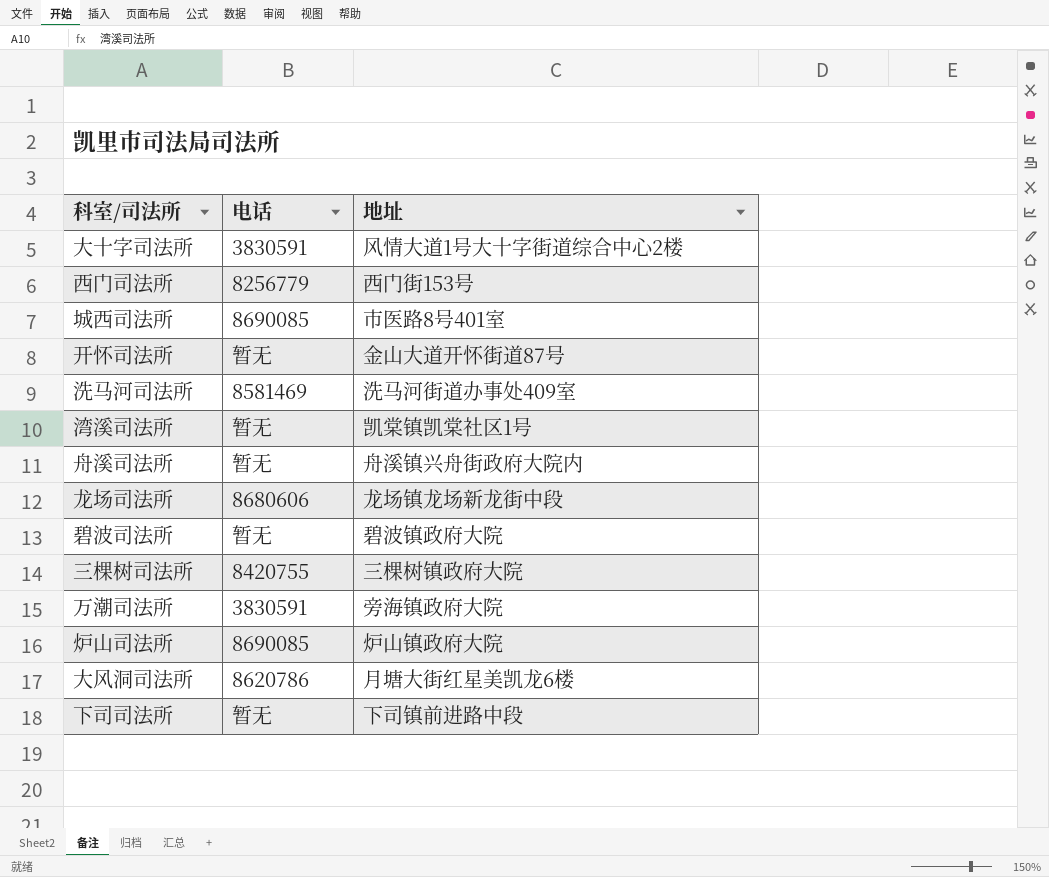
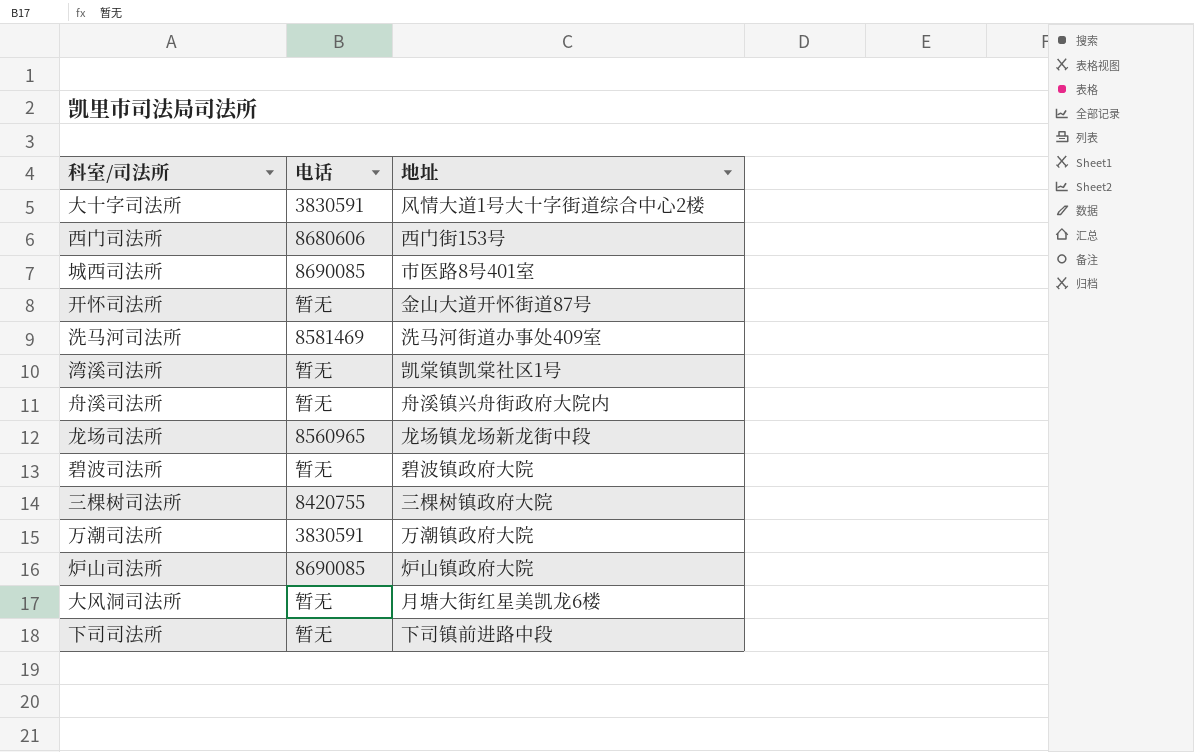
西门司法所 | 电话: 8256779 -> 8680606
龙场司法所 | 电话: 8680606 -> 8560965
万潮司法所 | 地址: 旁海镇政府大院 -> 万潮镇政府大院
大风洞司法所 | 电话: 8620786 -> 暂无

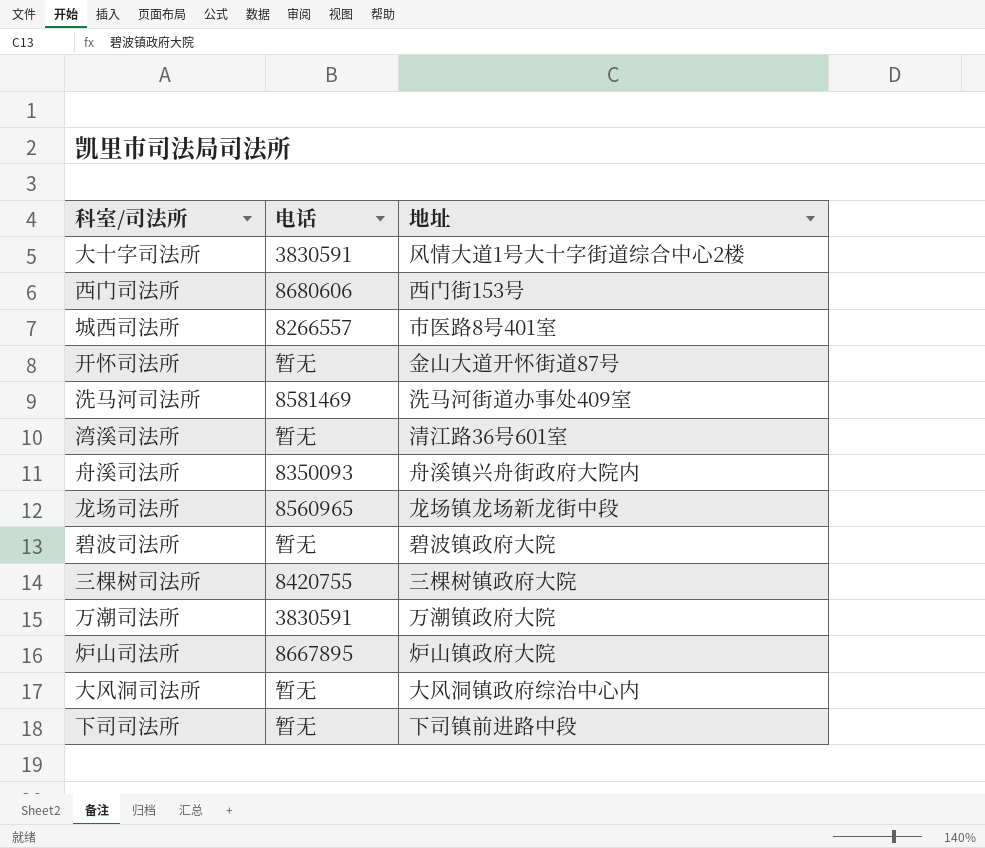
城西司法所 | 电话: 8690085 -> 8266557
湾溪司法所 | 地址: 凯棠镇凯棠社区1号 -> 清江路36号601室
舟溪司法所 | 电话: 暂无 -> 8350093
炉山司法所 | 电话: 8690085 -> 8667895
大风洞司法所 | 地址: 月塘大街红星美凯龙6楼 -> 大风洞镇政府综治中心内

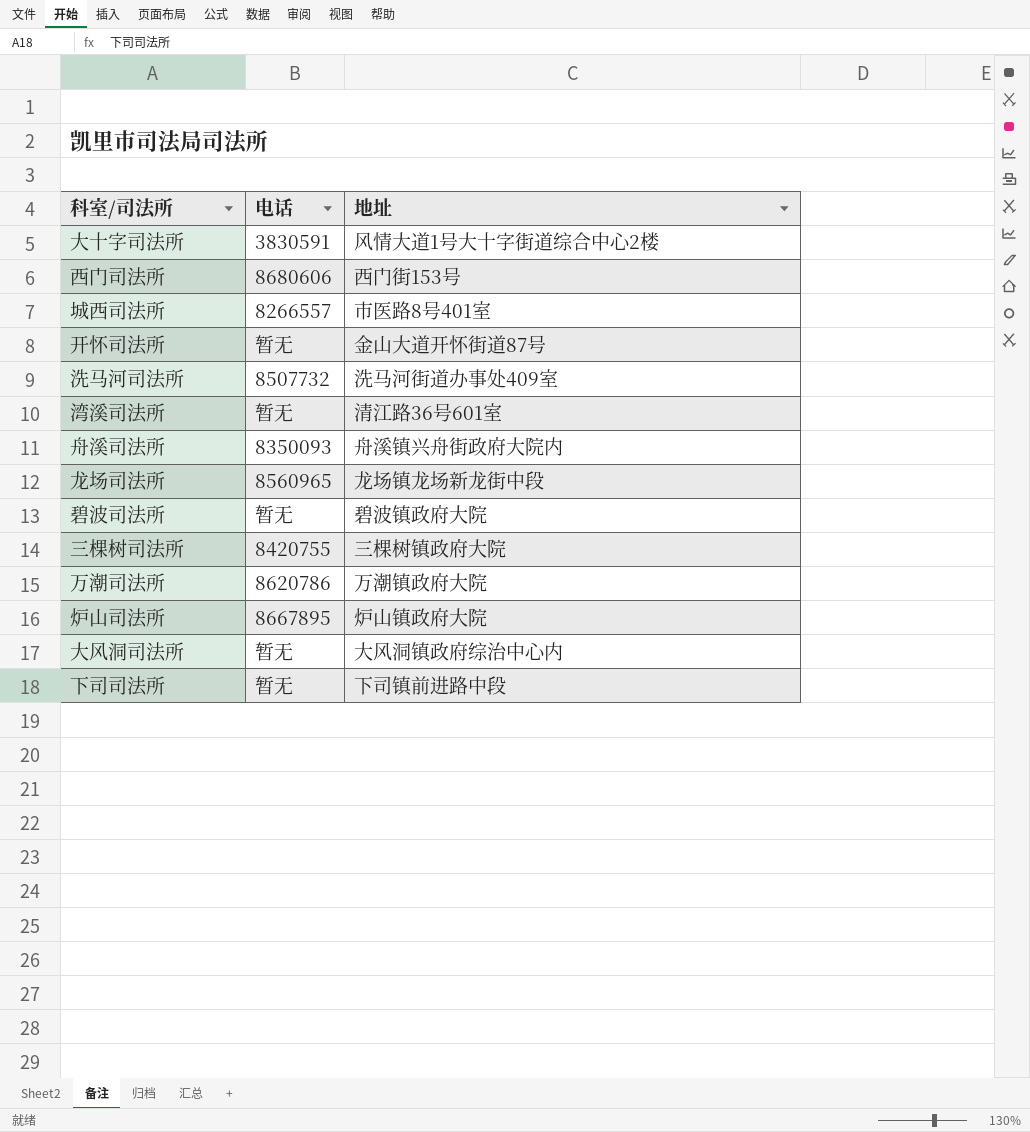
洗马河司法所 | 电话: 8581469 -> 8507732
万潮司法所 | 电话: 3830591 -> 8620786

